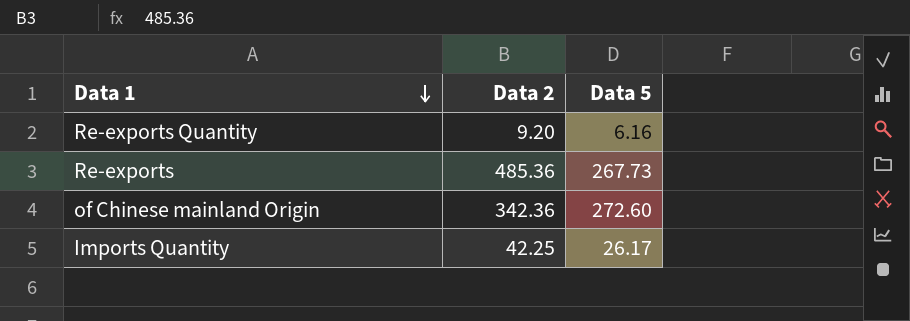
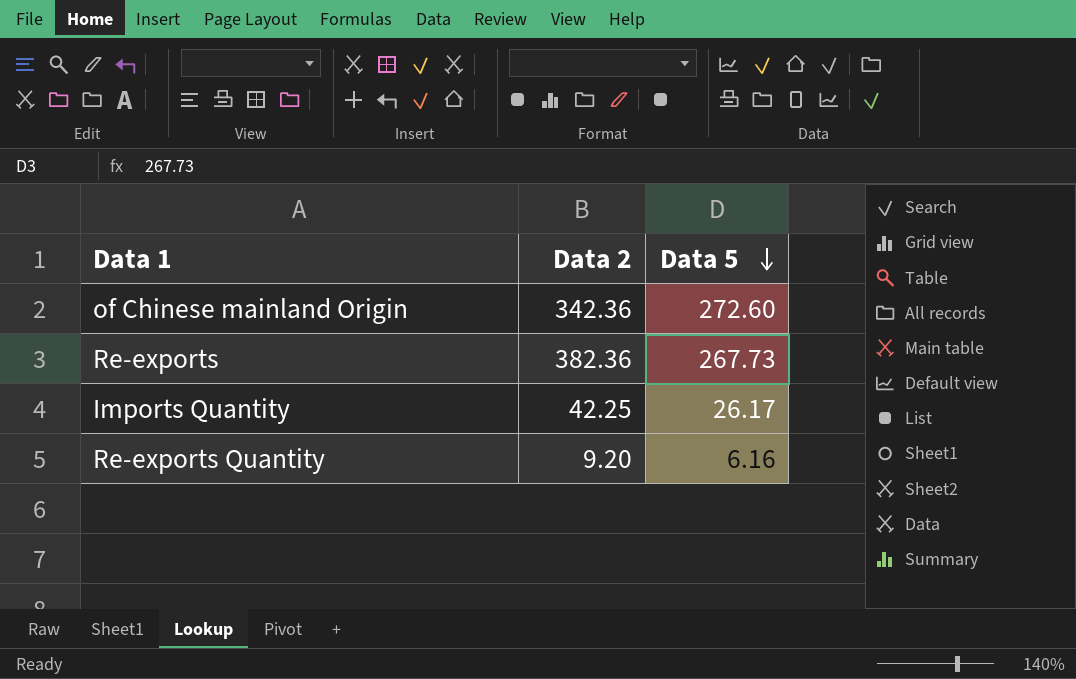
row order: Data 1 descending -> Data 5 descending
Re-exports | Data 2: 485.36 -> 382.36

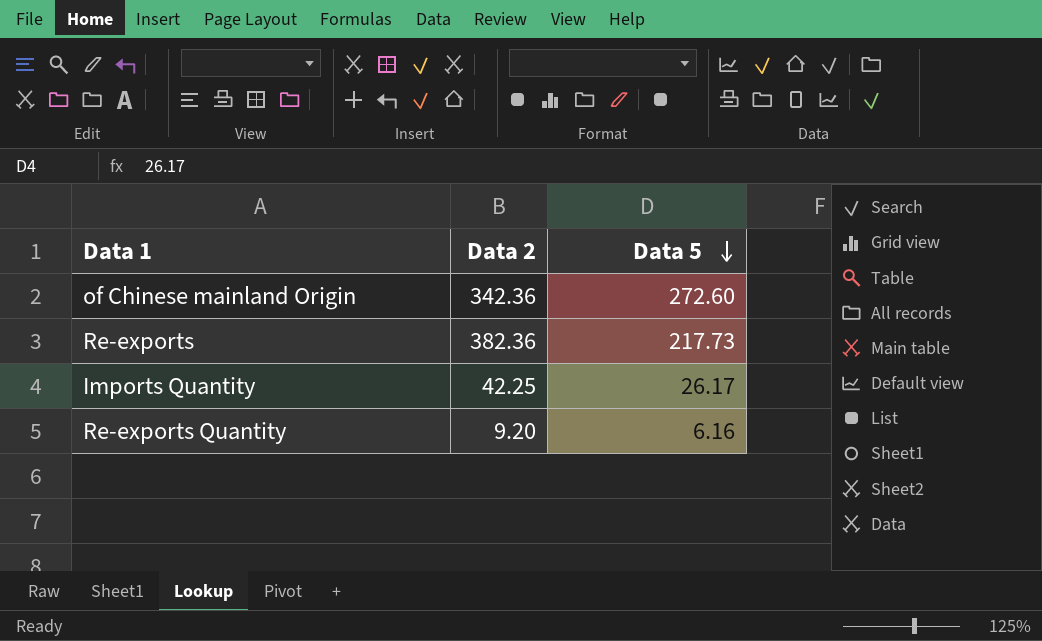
Re-exports | Data 5: 267.73 -> 217.73

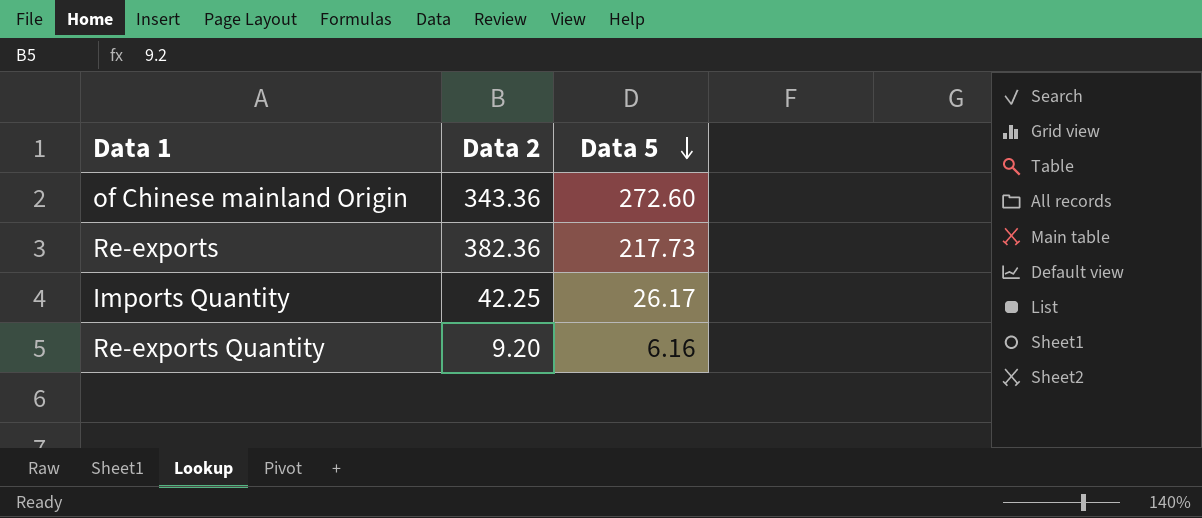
of Chinese mainland Origin | Data 2: 342.36 -> 343.36

